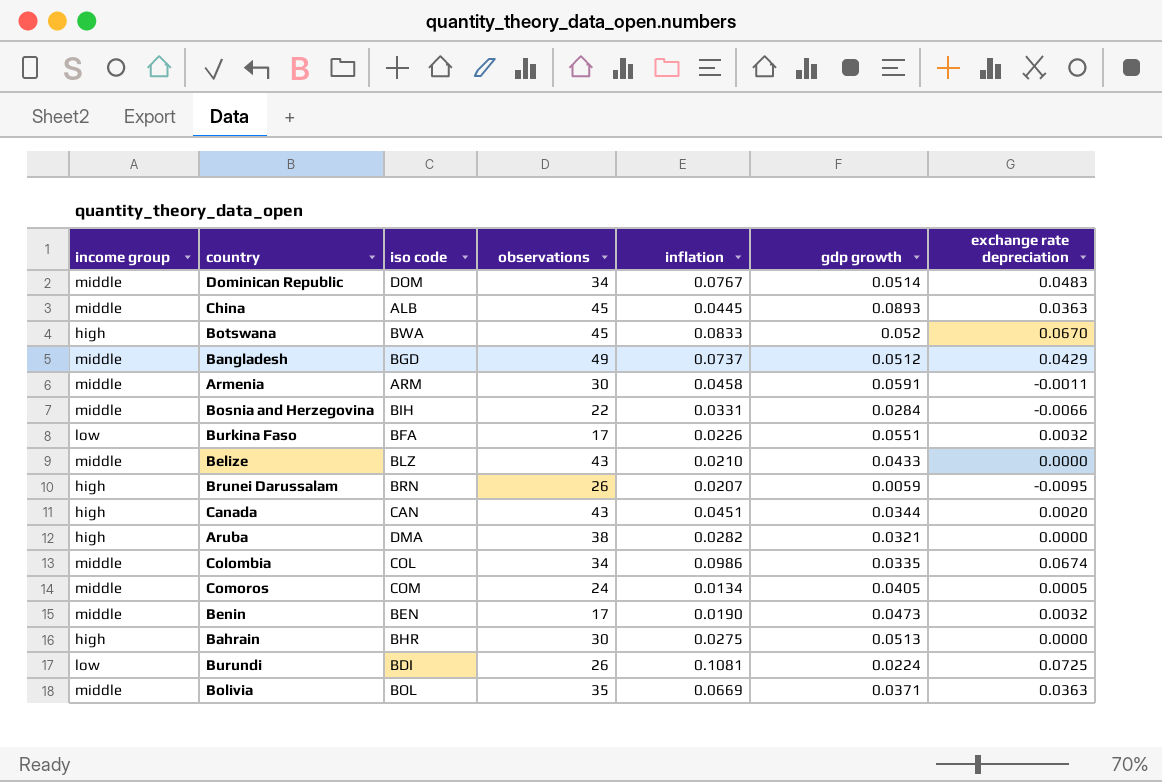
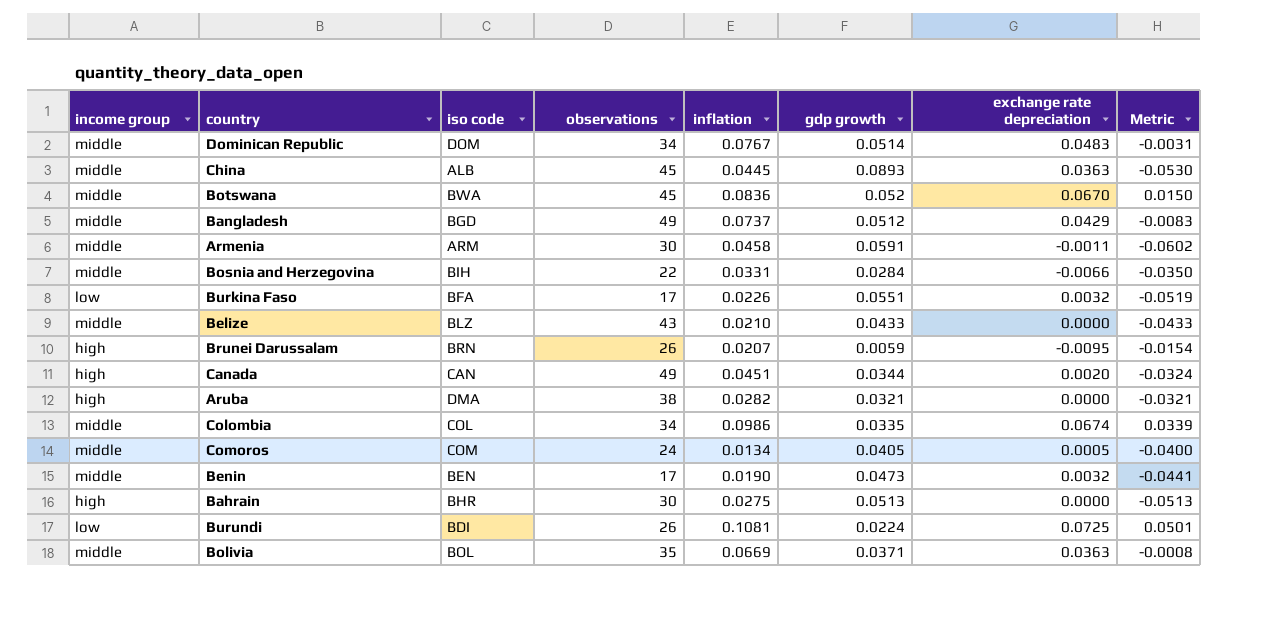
column Metric | formula: none -> [exchange rate depreciation] - [gdp growth]
Botswana | income group: high -> middle
Botswana | inflation: 0.0833 -> 0.0836
Canada | observations: 43 -> 49

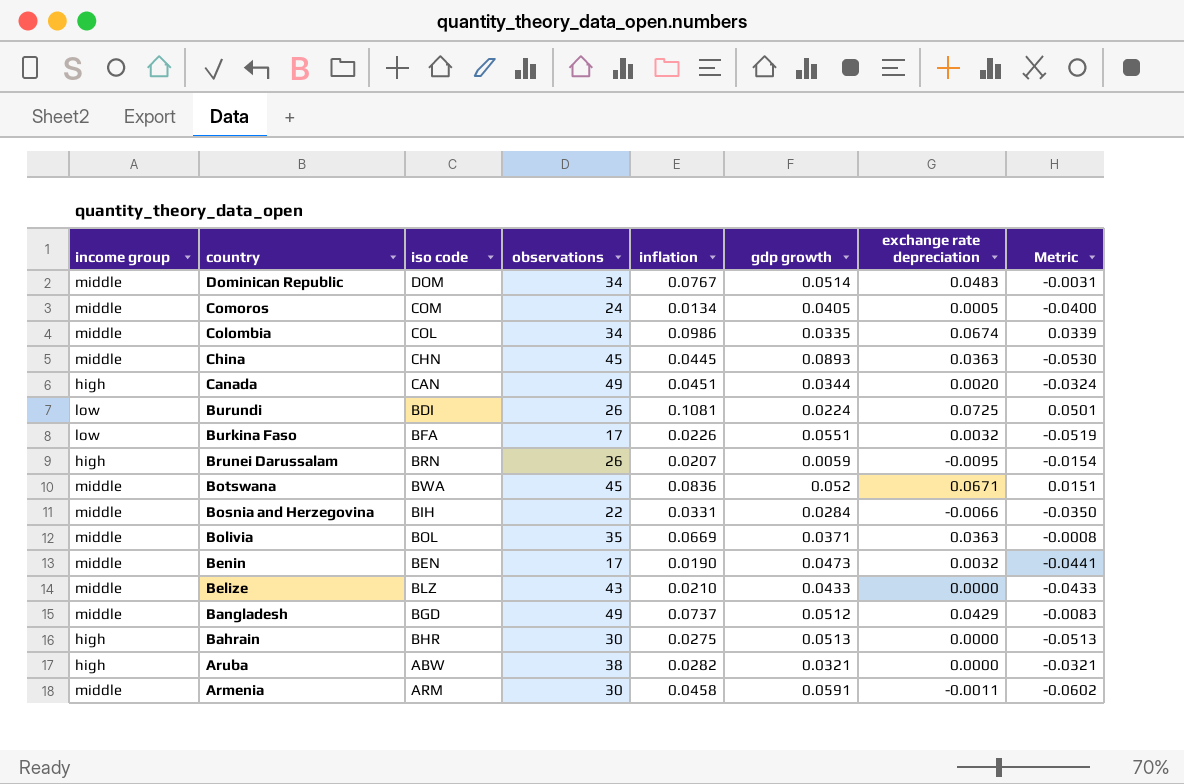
row order: none -> country descending
China | iso code: ALB -> CHN
Botswana | exchange rate depreciation: 0.0670 -> 0.0671
Botswana | Metric: 0.0150 -> 0.0151
Aruba | iso code: DMA -> ABW

